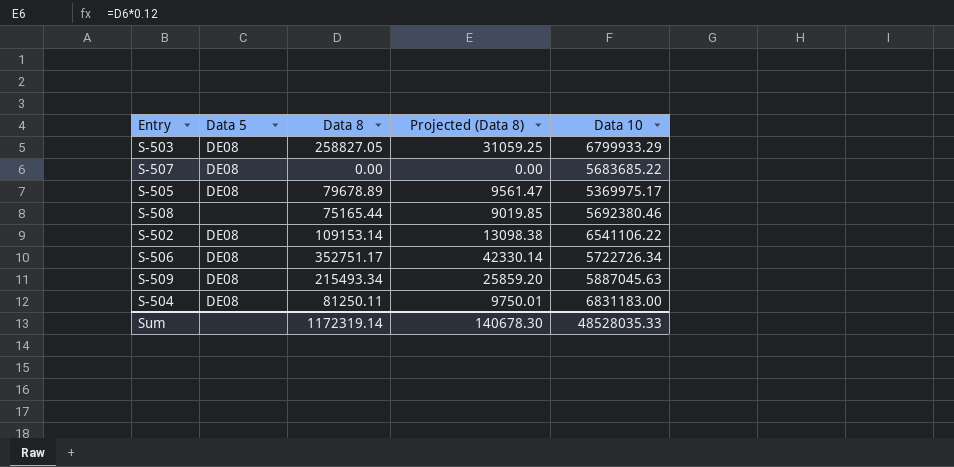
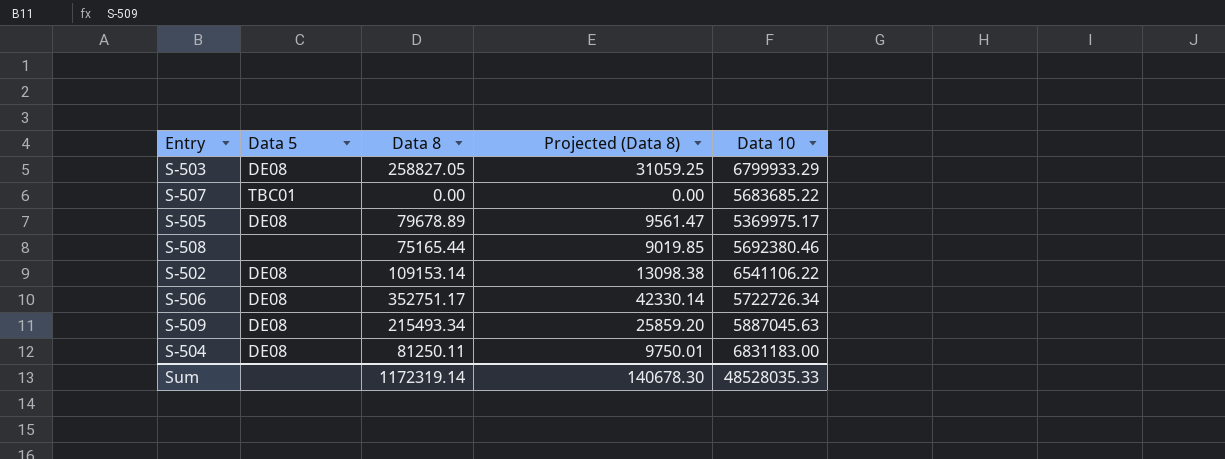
S-507 | Data 5: DE08 -> TBC01

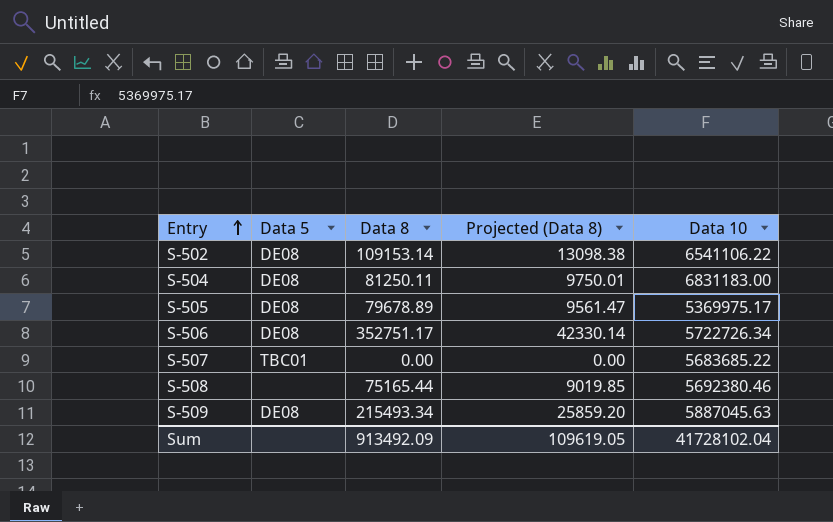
row order: none -> Entry ascending
row S-503: DE08 | 258827.05 | 31059.25 | 6799933.29 -> none
Sum | Data 8: 1172319.14 -> 913492.09
Sum | Projected (Data 8): 140678.30 -> 109619.05
Sum | Data 10: 48528035.33 -> 41728102.04

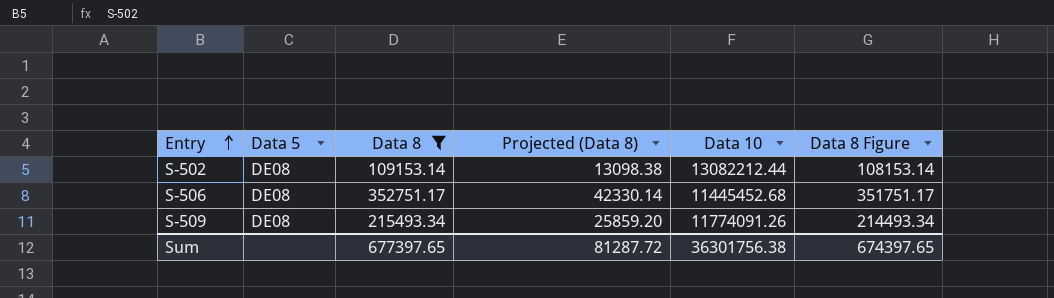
filter: none -> Data 8 >= 109153.14
column Data 8 Figure | formula: none -> [Data 8] - 1000
S-502 | Data 10: 6541106.22 -> 13082212.44
S-506 | Data 10: 5722726.34 -> 11445452.68
S-509 | Data 10: 5887045.63 -> 11774091.26
Sum | Data 8: 913492.09 -> 677397.65
Sum | Projected (Data 8): 109619.05 -> 81287.72
Sum | Data 10: 41728102.04 -> 36301756.38

